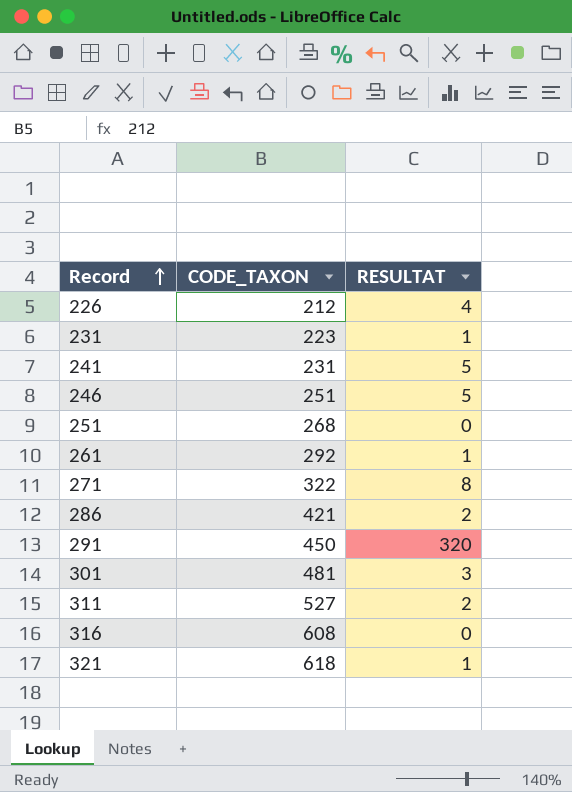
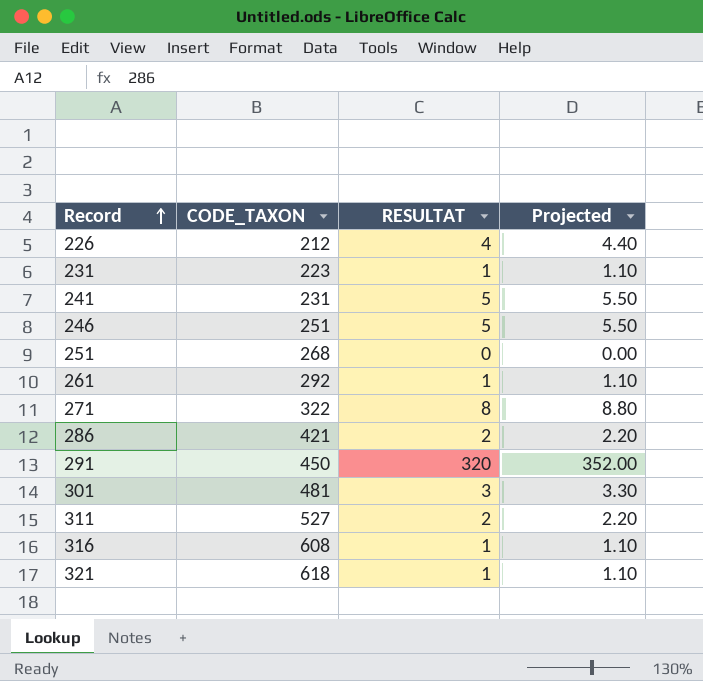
column Projected | formula: none -> [RESULTAT] * 1.1
316 | RESULTAT: 0 -> 1

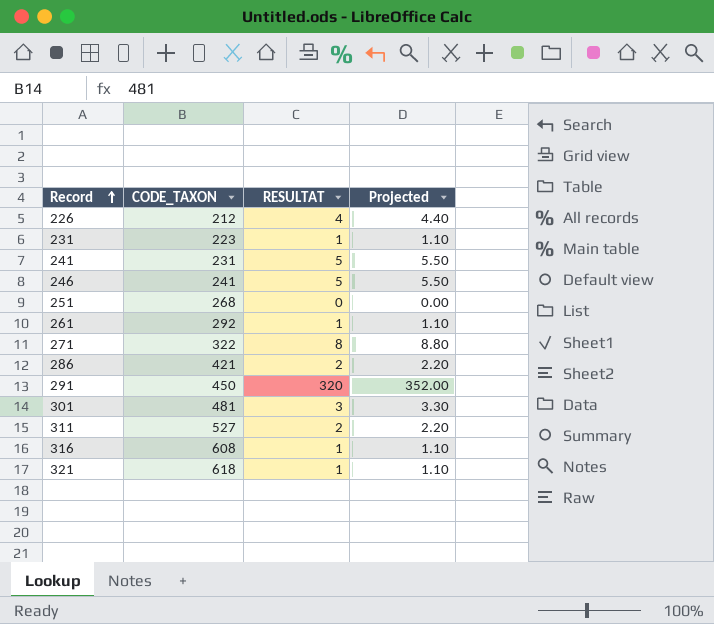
246 | CODE_TAXON: 251 -> 241

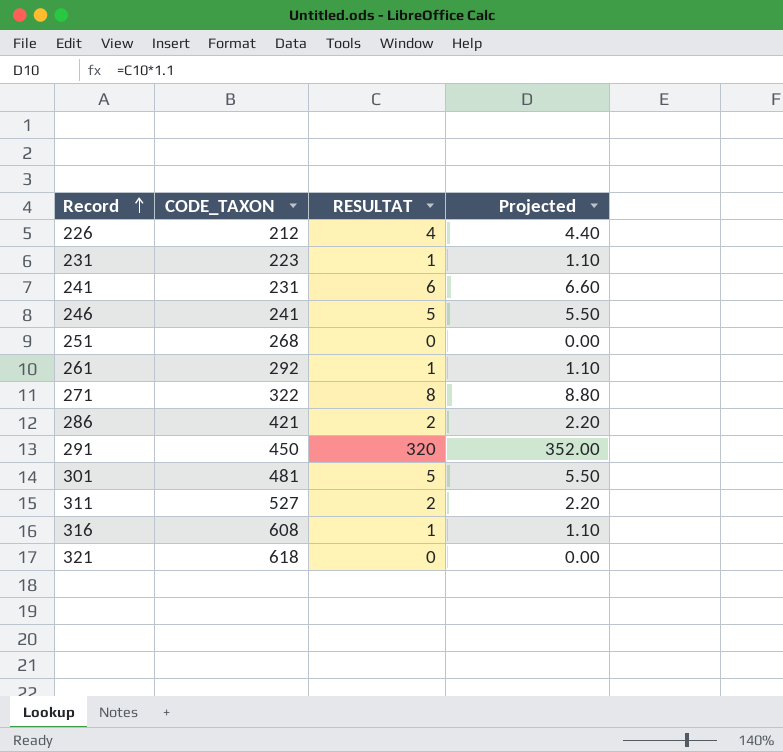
241 | RESULTAT: 5 -> 6
241 | Projected: 5.50 -> 6.60
301 | RESULTAT: 3 -> 5
301 | Projected: 3.30 -> 5.50
321 | RESULTAT: 1 -> 0
321 | Projected: 1.10 -> 0.00

